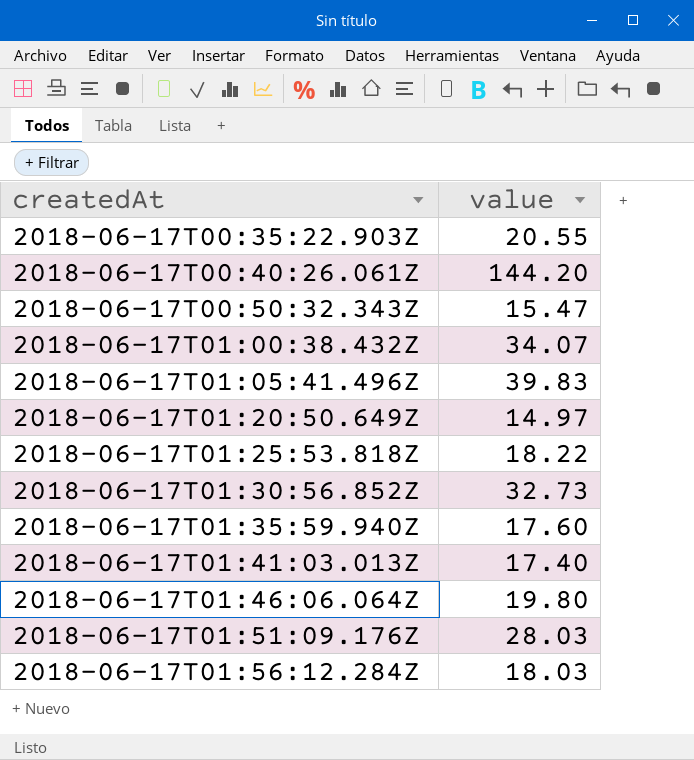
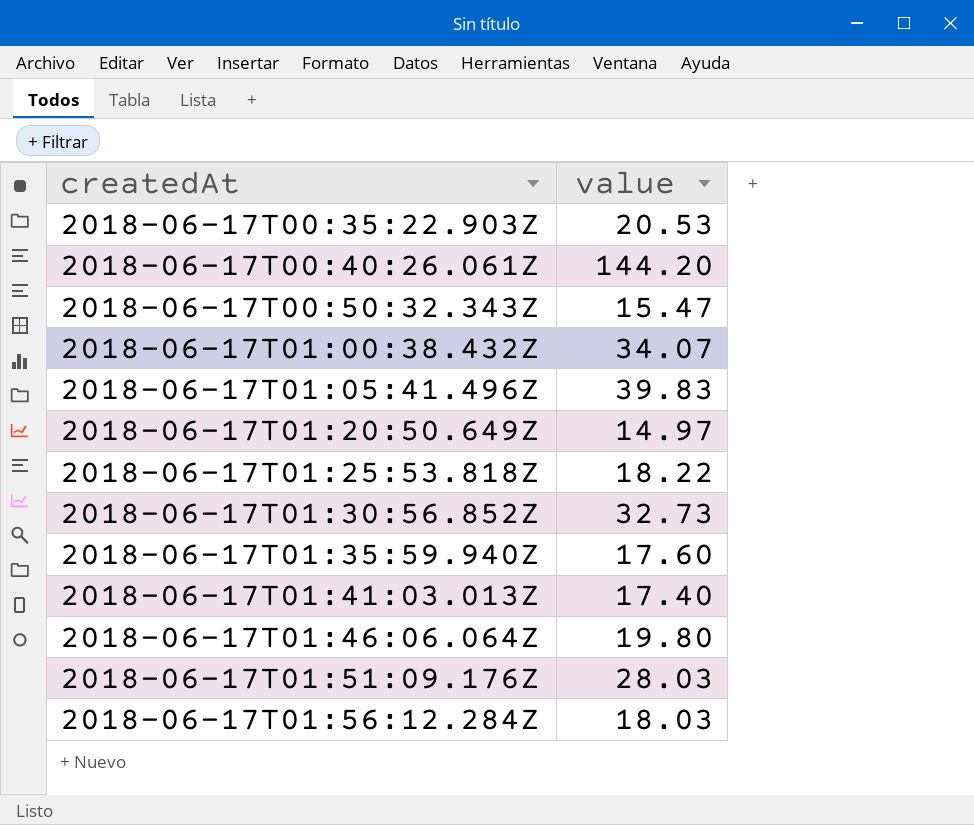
2018-06-17T00:35:22.903Z | value: 20.55 -> 20.53

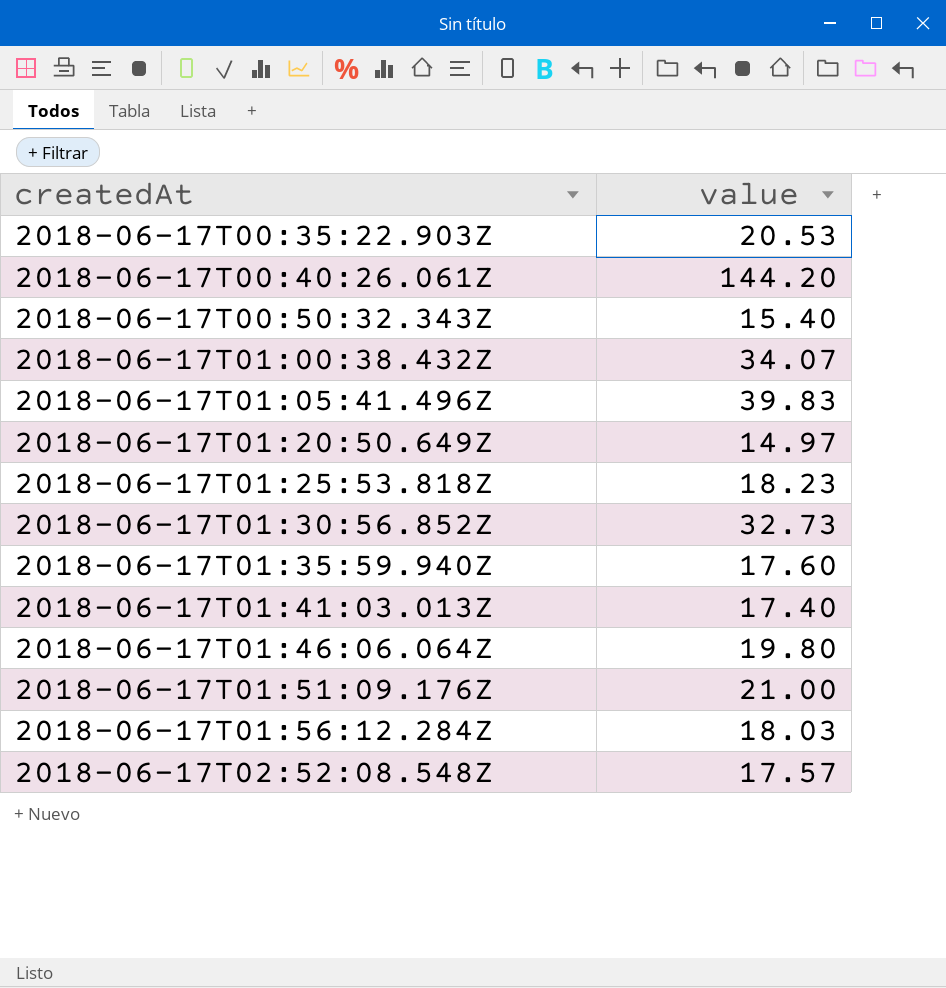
2018-06-17T00:50:32.343Z | value: 15.47 -> 15.40
2018-06-17T01:25:53.818Z | value: 18.22 -> 18.23
2018-06-17T01:51:09.176Z | value: 28.03 -> 21.00
row 2018-06-17T02:52:08.548Z: none -> 17.57

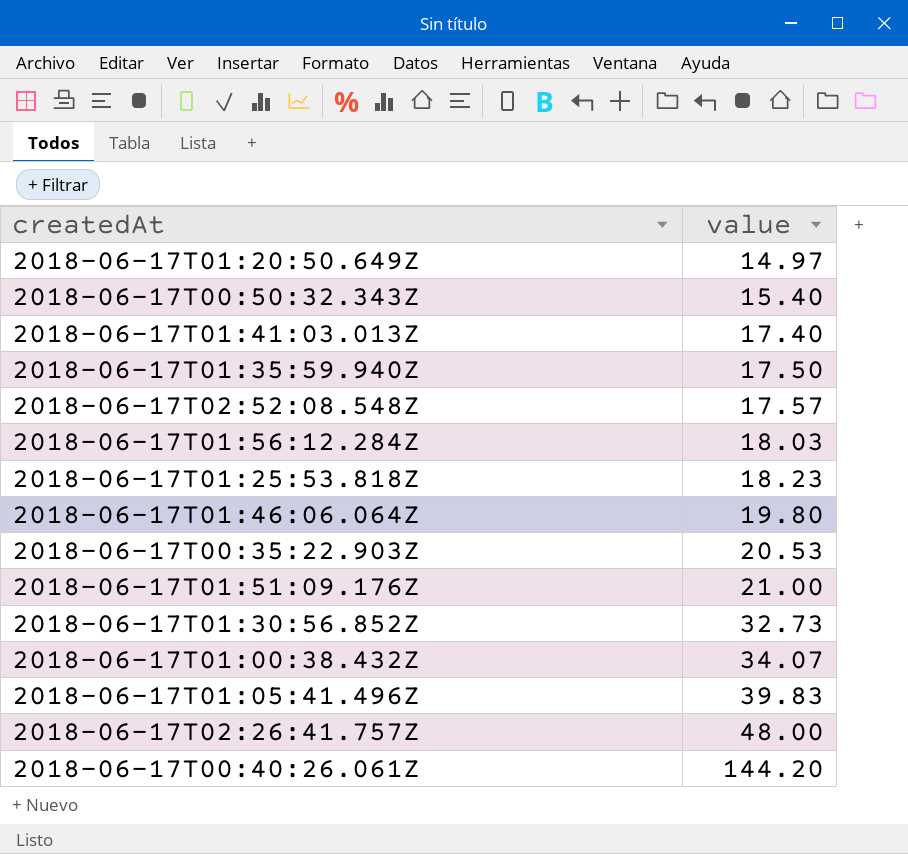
row order: createdAt ascending -> value ascending
2018-06-17T01:35:59.940Z | value: 17.60 -> 17.50
row 2018-06-17T02:26:41.757Z: none -> 48.00

